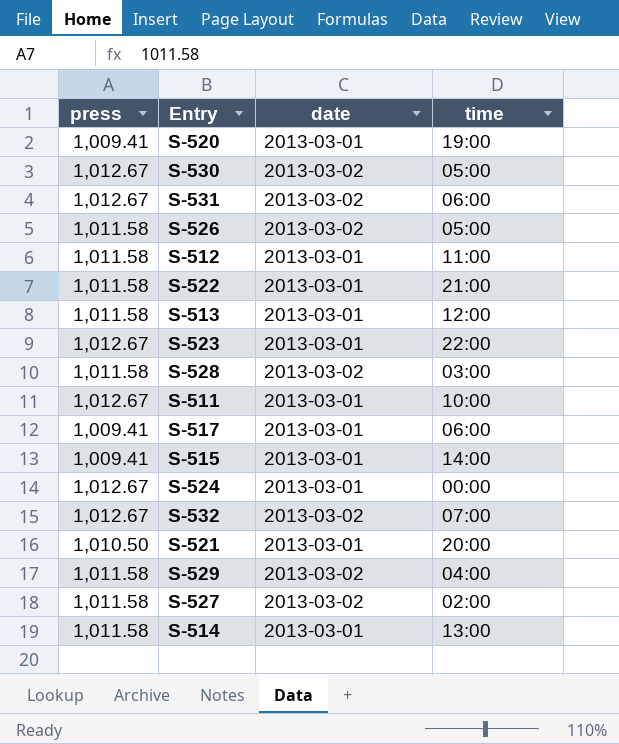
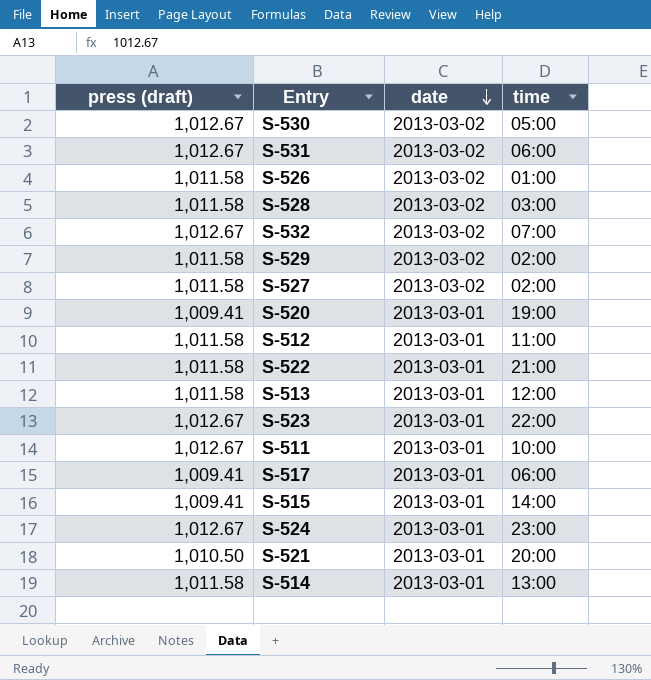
row order: none -> date descending
column name: press -> press (draft)
S-526 | time: 05:00 -> 01:00
S-529 | time: 04:00 -> 02:00
S-524 | time: 00:00 -> 23:00

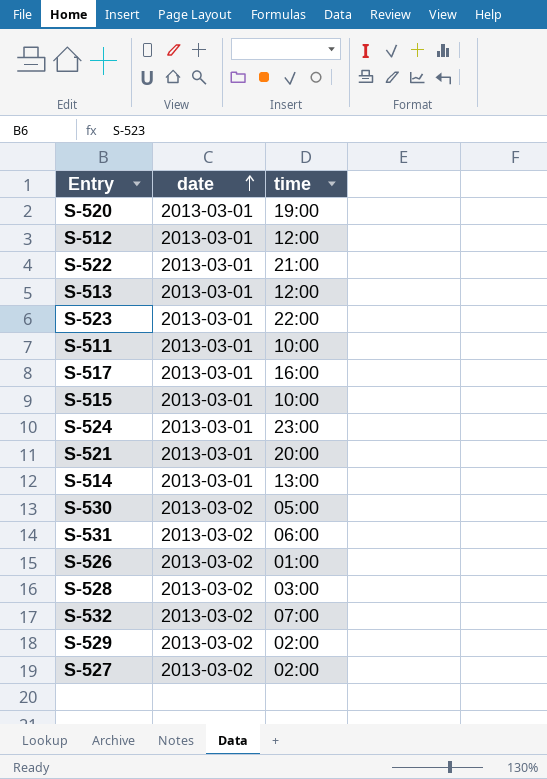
row order: date descending -> date ascending
column press (draft) | position: 1 -> none
S-512 | time: 11:00 -> 12:00
S-517 | time: 06:00 -> 16:00
S-515 | time: 14:00 -> 10:00

